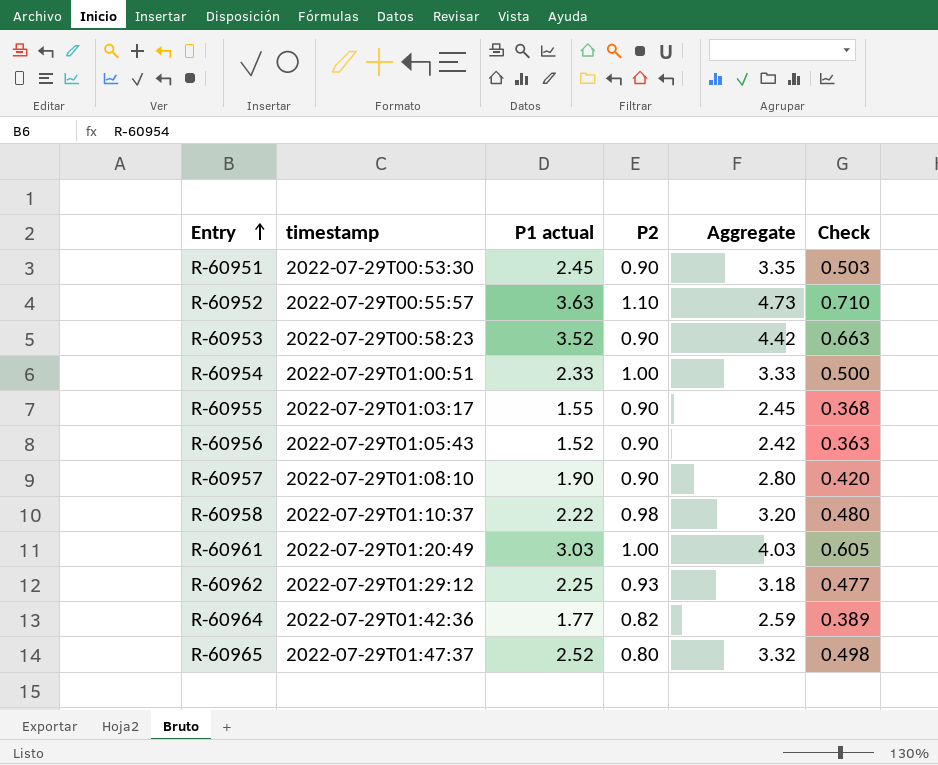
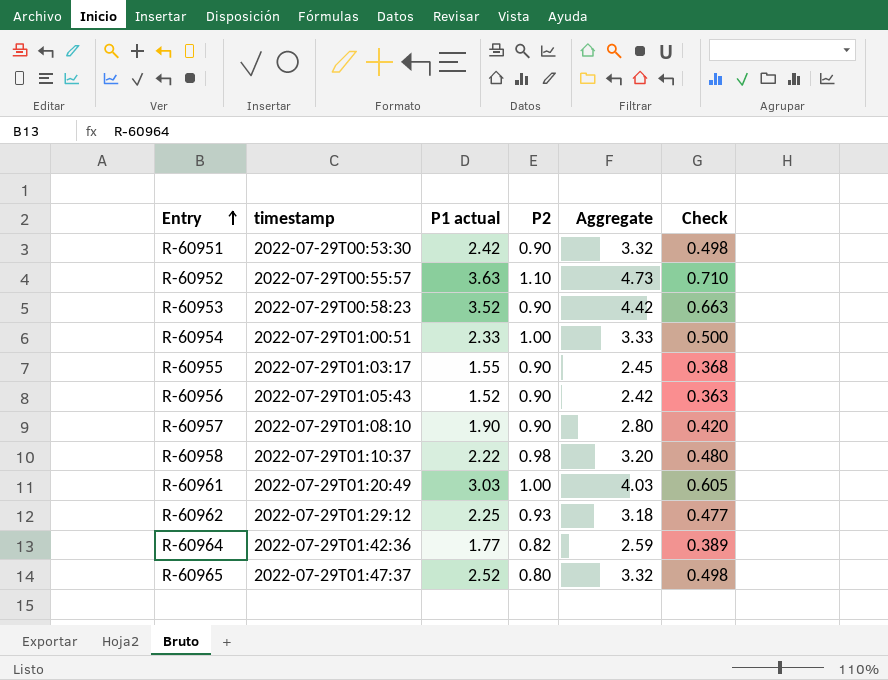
R-60951 | P1 actual: 2.45 -> 2.42
R-60951 | Aggregate: 3.35 -> 3.32
R-60951 | Check: 0.503 -> 0.498

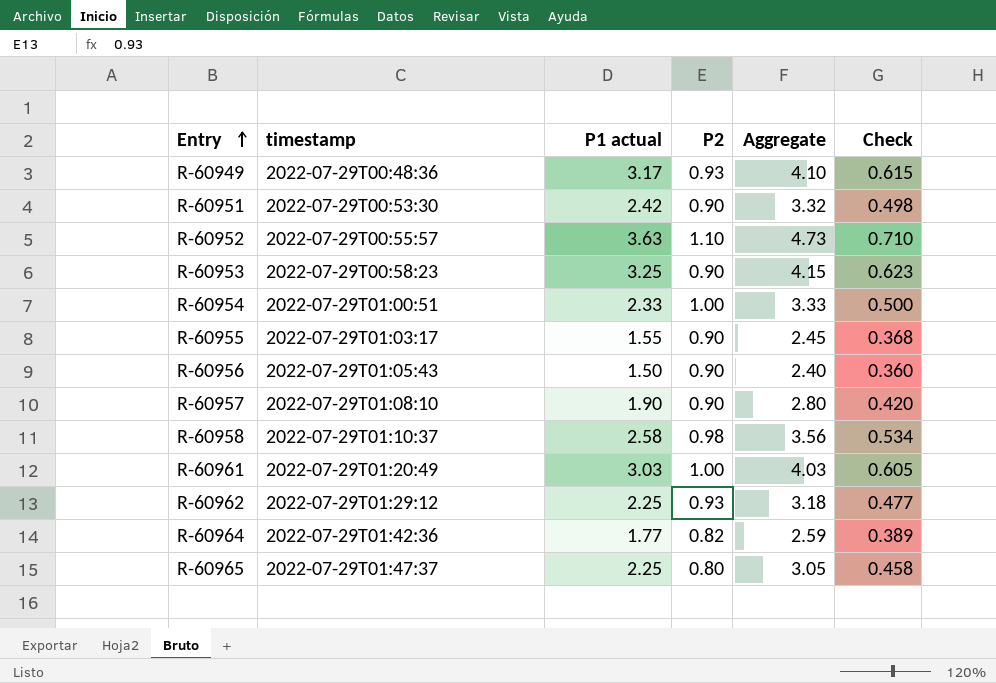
row R-60949: none -> 2022-07-29T00:48:36 | 3.17 | 0.93 | 4.10 | 0.615
R-60953 | P1 actual: 3.52 -> 3.25
R-60953 | Aggregate: 4.42 -> 4.15
R-60953 | Check: 0.663 -> 0.623
R-60956 | P1 actual: 1.52 -> 1.50
R-60956 | Aggregate: 2.42 -> 2.40
R-60956 | Check: 0.363 -> 0.360
R-60958 | P1 actual: 2.22 -> 2.58
R-60958 | Aggregate: 3.20 -> 3.56
R-60958 | Check: 0.480 -> 0.534
R-60965 | P1 actual: 2.52 -> 2.25
R-60965 | Aggregate: 3.32 -> 3.05
R-60965 | Check: 0.498 -> 0.458

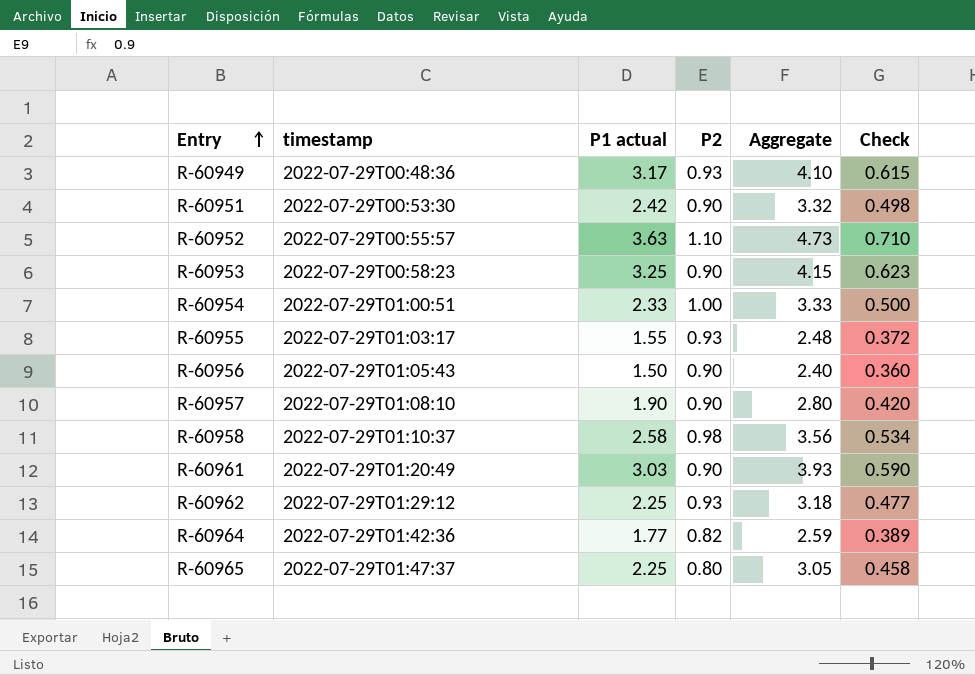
R-60955 | P2: 0.90 -> 0.93
R-60955 | Aggregate: 2.45 -> 2.48
R-60955 | Check: 0.368 -> 0.372
R-60961 | P2: 1.00 -> 0.90
R-60961 | Aggregate: 4.03 -> 3.93
R-60961 | Check: 0.605 -> 0.590

